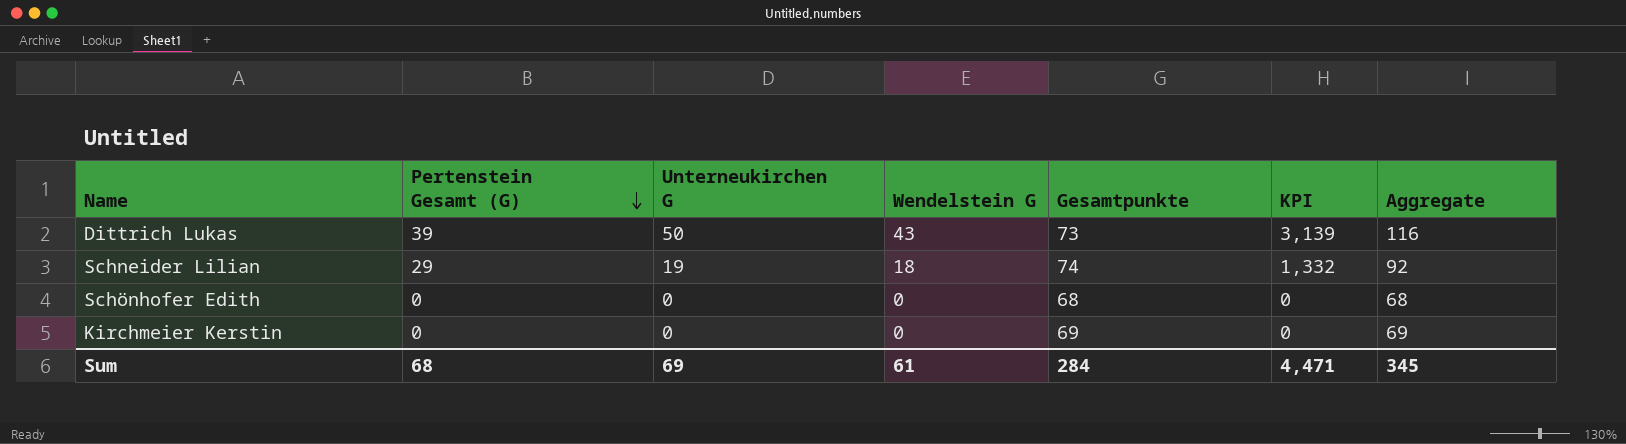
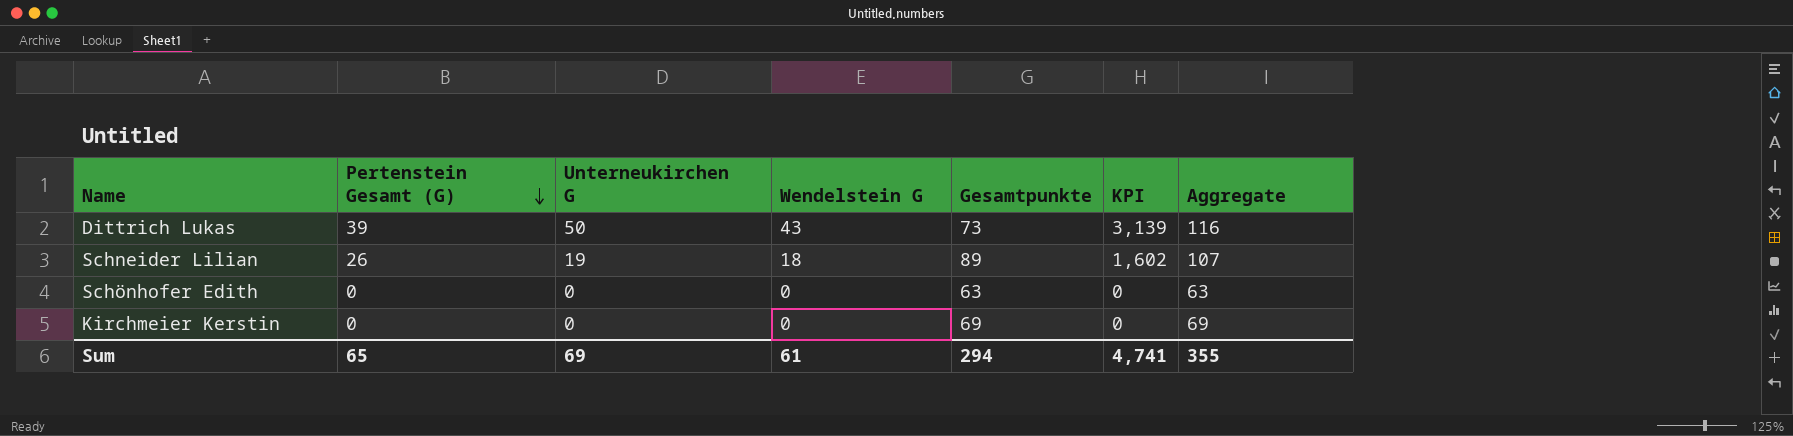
Schneider Lilian | Pertenstein Gesamt (G): 29 -> 26
Schneider Lilian | Gesamtpunkte: 74 -> 89
Schneider Lilian | KPI: 1,332 -> 1,602
Schneider Lilian | Aggregate: 92 -> 107
Schönhofer Edith | Gesamtpunkte: 68 -> 63
Schönhofer Edith | Aggregate: 68 -> 63
Sum | Pertenstein Gesamt (G): 68 -> 65
Sum | Gesamtpunkte: 284 -> 294
Sum | KPI: 4,471 -> 4,741
Sum | Aggregate: 345 -> 355

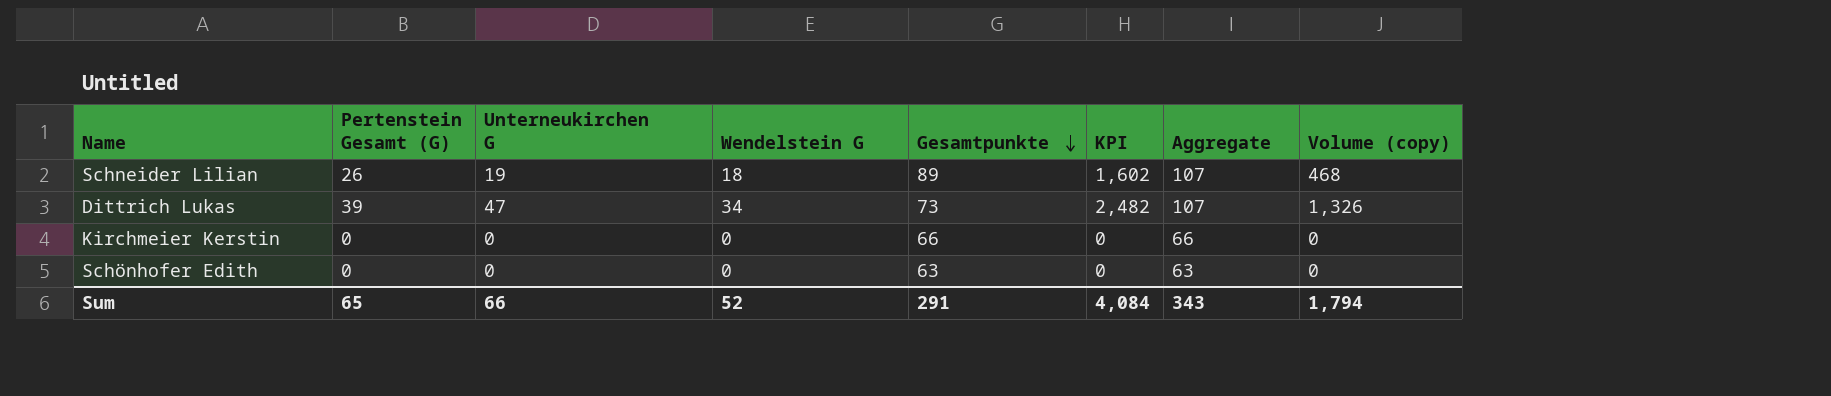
row order: Pertenstein Gesamt (G) descending -> Gesamtpunkte descending
column Volume (copy) | formula: none -> [Pertenstein Gesamt (G)] * [Wendelstein G]
Dittrich Lukas | Unterneukirchen G: 50 -> 47
Dittrich Lukas | Wendelstein G: 43 -> 34
Dittrich Lukas | KPI: 3,139 -> 2,482
Dittrich Lukas | Aggregate: 116 -> 107
Kirchmeier Kerstin | Gesamtpunkte: 69 -> 66
Kirchmeier Kerstin | Aggregate: 69 -> 66
Sum | Unterneukirchen G: 69 -> 66
Sum | Wendelstein G: 61 -> 52
Sum | Gesamtpunkte: 294 -> 291
Sum | KPI: 4,741 -> 4,084
Sum | Aggregate: 355 -> 343

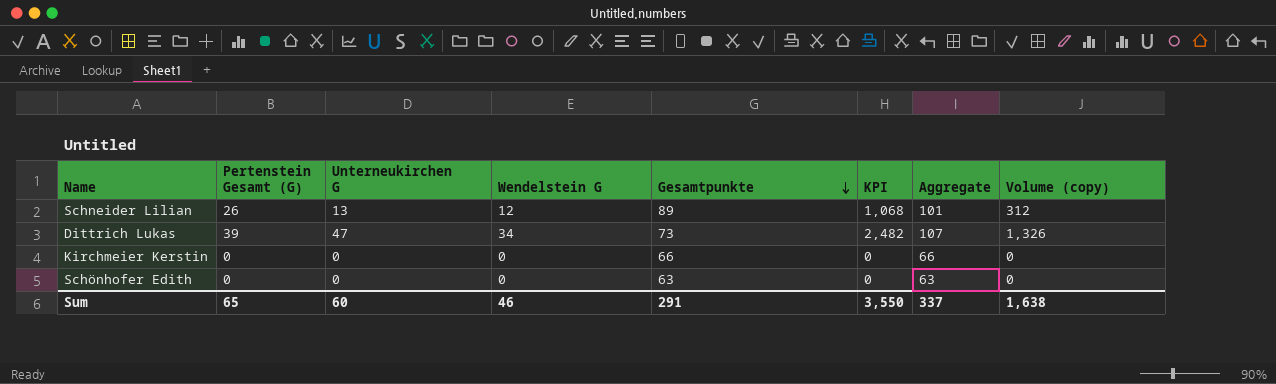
Schneider Lilian | Unterneukirchen G: 19 -> 13
Schneider Lilian | Wendelstein G: 18 -> 12
Schneider Lilian | KPI: 1,602 -> 1,068
Schneider Lilian | Aggregate: 107 -> 101
Schneider Lilian | Volume (copy): 468 -> 312
Sum | Unterneukirchen G: 66 -> 60
Sum | Wendelstein G: 52 -> 46
Sum | KPI: 4,084 -> 3,550
Sum | Aggregate: 343 -> 337
Sum | Volume (copy): 1,794 -> 1,638

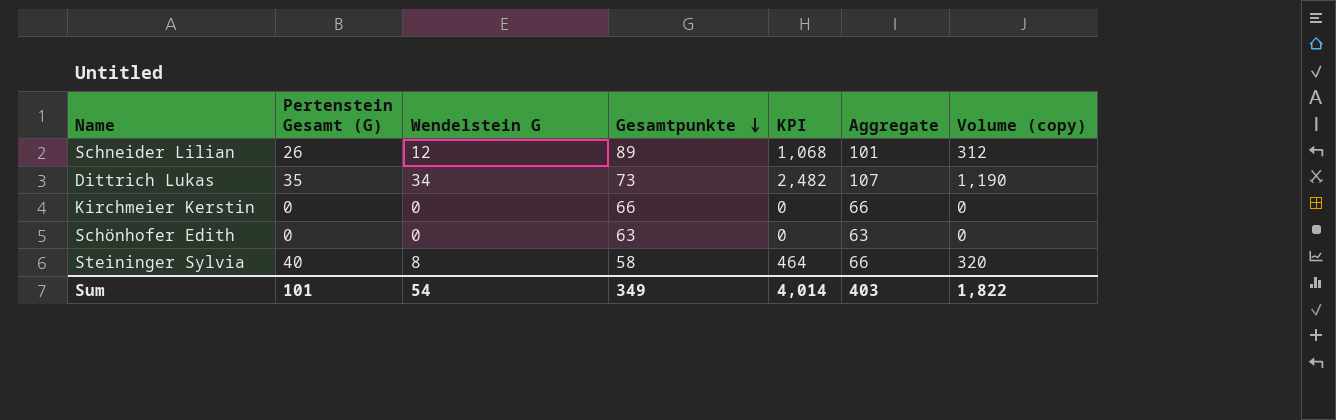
column Unterneukirchen G | position: 3 -> none
Dittrich Lukas | Pertenstein Gesamt (G): 39 -> 35
Dittrich Lukas | Volume (copy): 1,326 -> 1,190
row Steininger Sylvia: none -> 40 | 8 | 58 | 464 | 66 | 320
Sum | Pertenstein Gesamt (G): 65 -> 101
Sum | Wendelstein G: 46 -> 54
Sum | Gesamtpunkte: 291 -> 349
Sum | KPI: 3,550 -> 4,014
Sum | Aggregate: 337 -> 403
Sum | Volume (copy): 1,638 -> 1,822

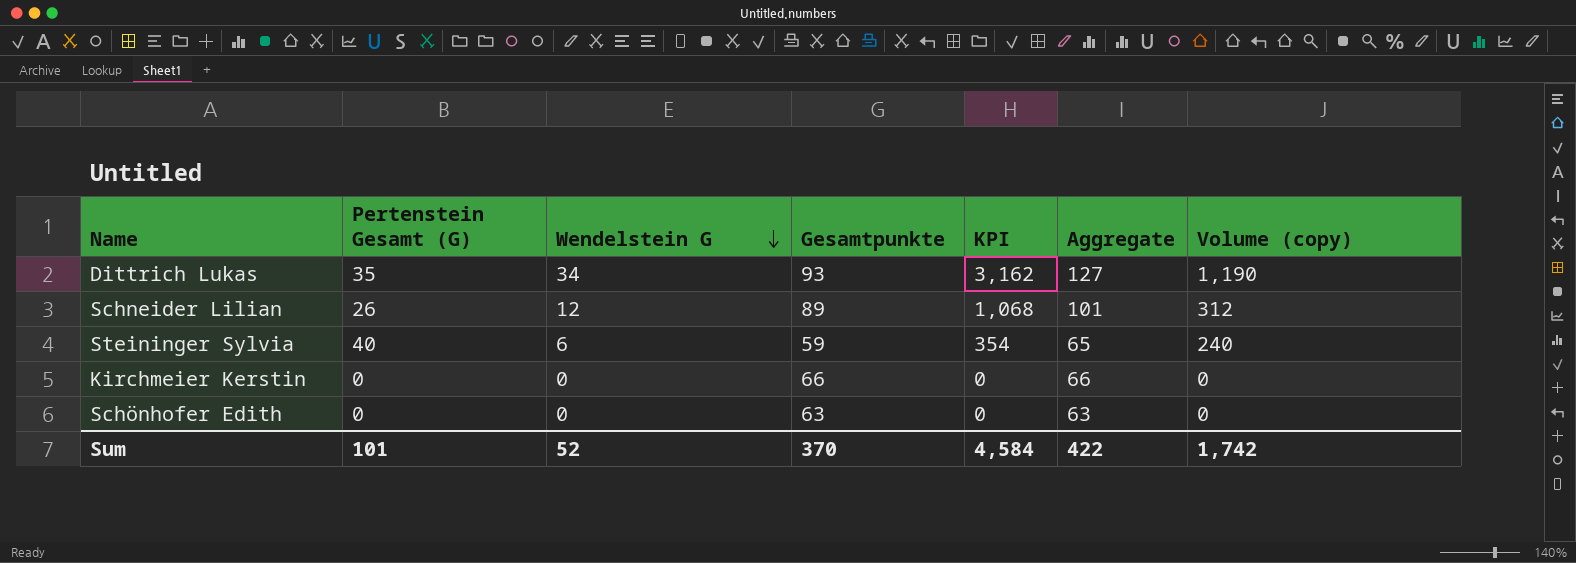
row order: Gesamtpunkte descending -> Wendelstein G descending
Dittrich Lukas | Gesamtpunkte: 73 -> 93
Dittrich Lukas | KPI: 2,482 -> 3,162
Dittrich Lukas | Aggregate: 107 -> 127
Steininger Sylvia | Wendelstein G: 8 -> 6
Steininger Sylvia | Gesamtpunkte: 58 -> 59
Steininger Sylvia | KPI: 464 -> 354
Steininger Sylvia | Aggregate: 66 -> 65
Steininger Sylvia | Volume (copy): 320 -> 240
Sum | Wendelstein G: 54 -> 52
Sum | Gesamtpunkte: 349 -> 370
Sum | KPI: 4,014 -> 4,584
Sum | Aggregate: 403 -> 422
Sum | Volume (copy): 1,822 -> 1,742

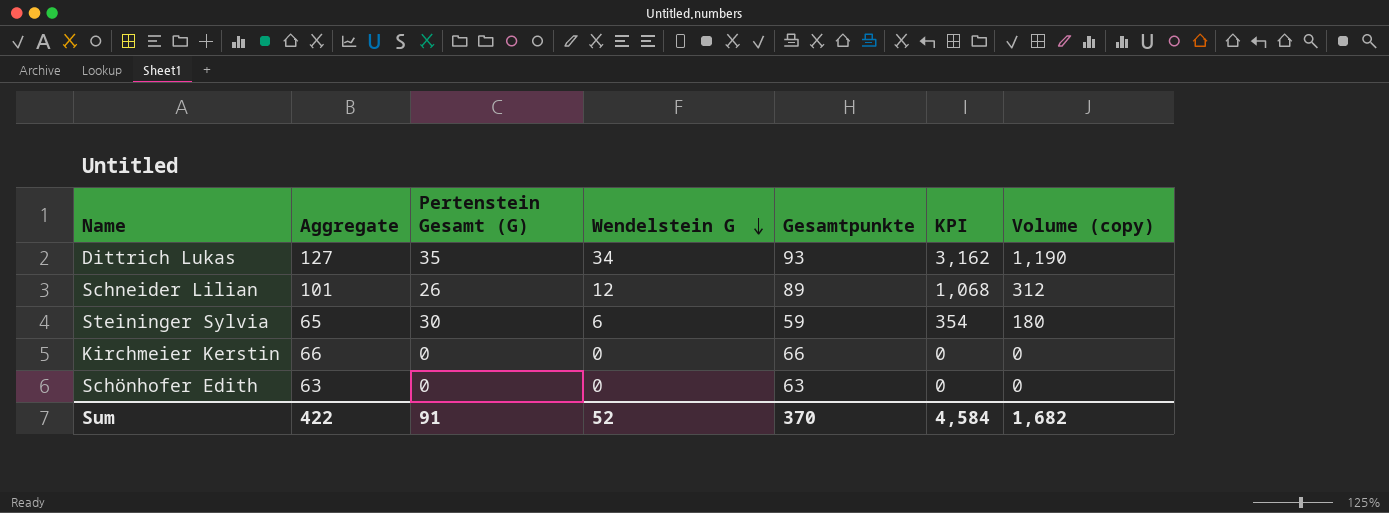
column Aggregate | position: 6 -> 2
Steininger Sylvia | Pertenstein Gesamt (G): 40 -> 30
Steininger Sylvia | Volume (copy): 240 -> 180
Sum | Pertenstein Gesamt (G): 101 -> 91
Sum | Volume (copy): 1,742 -> 1,682

